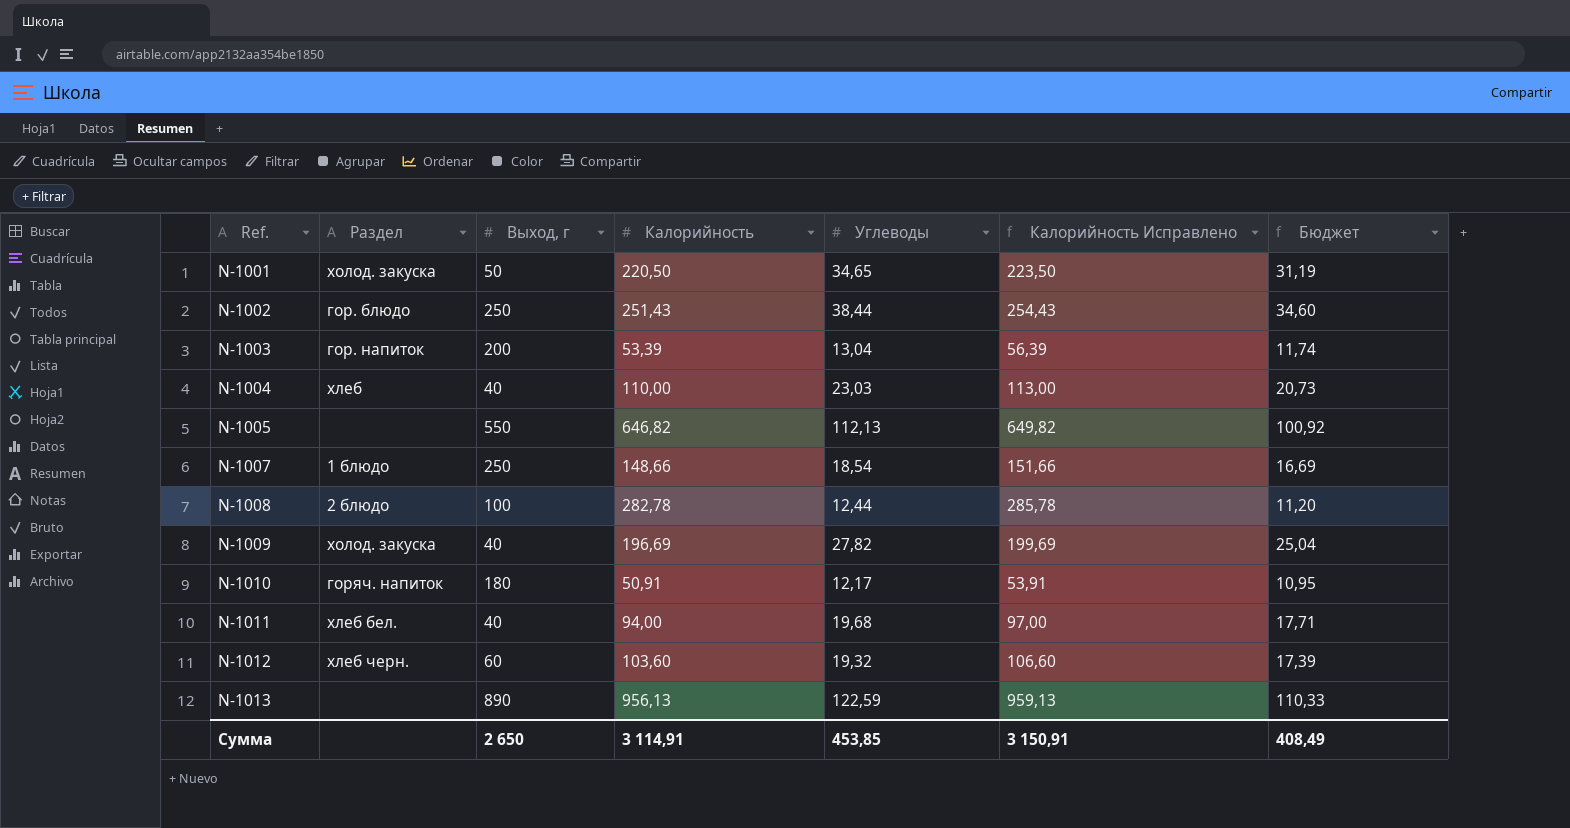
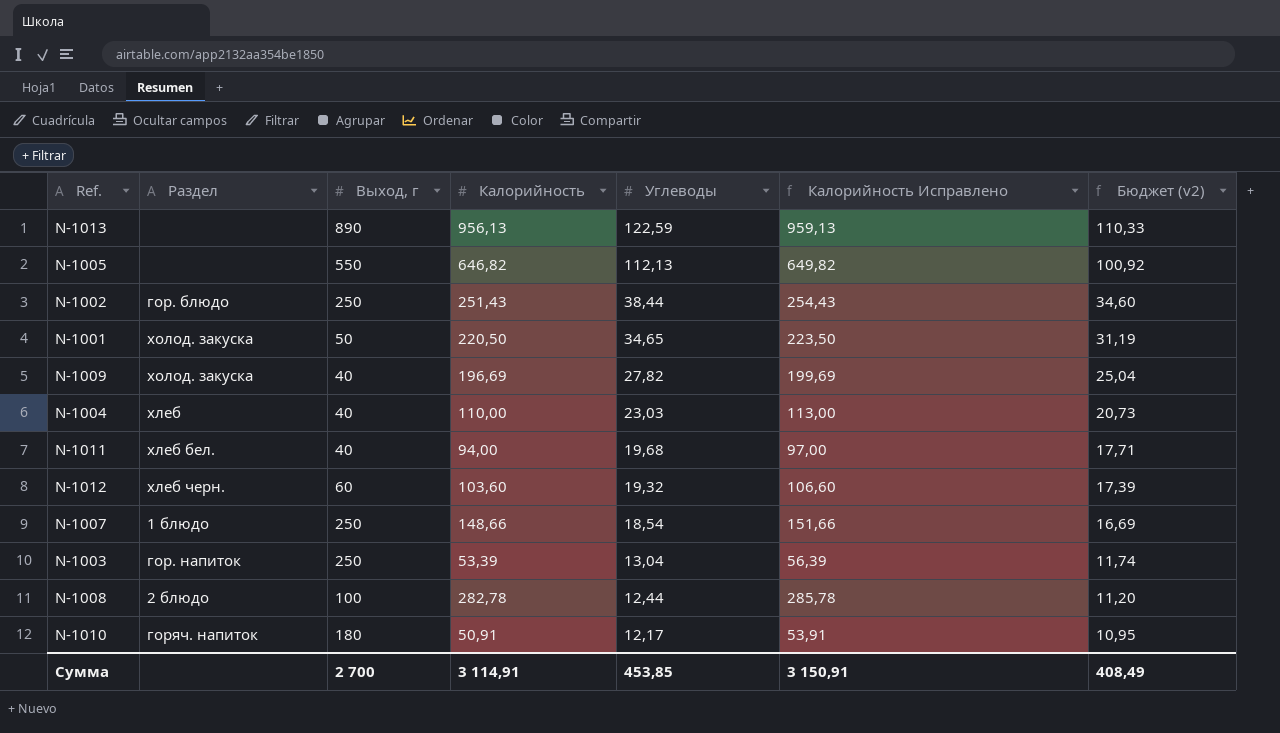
row order: Ref. ascending -> Углеводы descending
column name: Бюджет -> Бюджет (v2)
N-1003 | Выход, г: 200 -> 250
Сумма | Выход, г: 2 650 -> 2 700

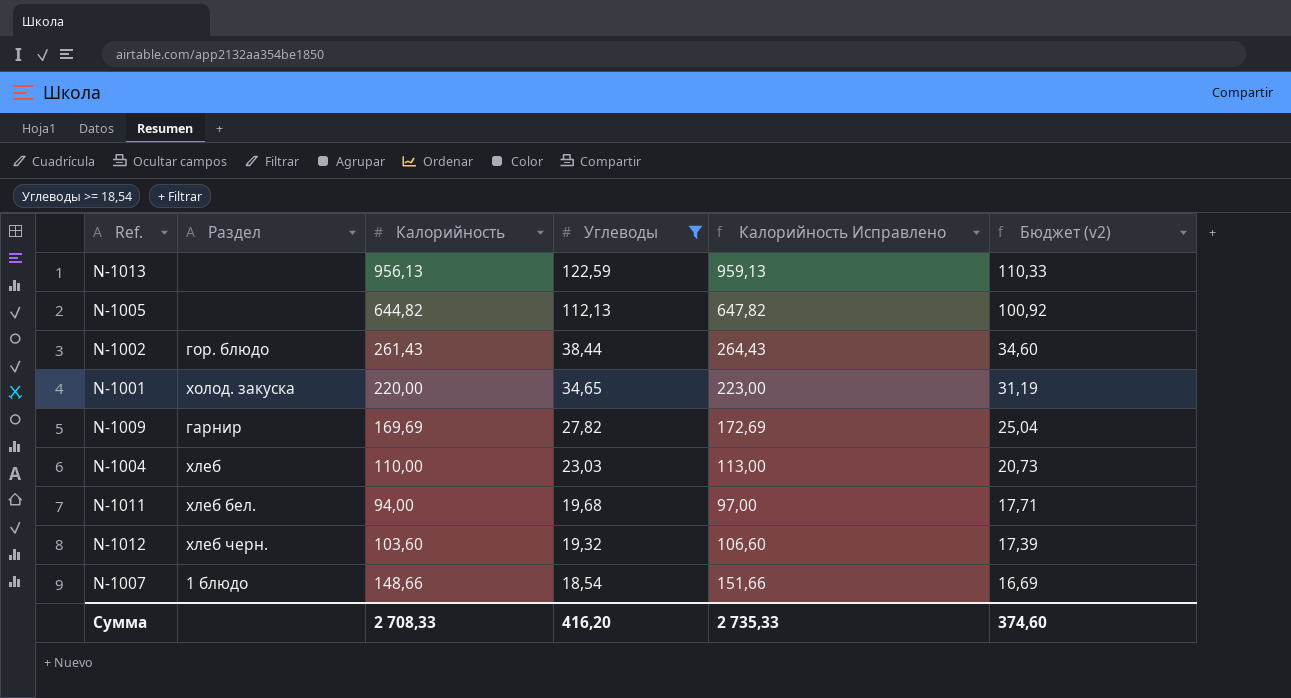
filter: none -> Углеводы >= 18,54
column Выход, г | position: 3 -> none
N-1005 | Калорийность: 646,82 -> 644,82
N-1005 | Калорийность Исправлено: 649,82 -> 647,82
N-1002 | Калорийность: 251,43 -> 261,43
N-1002 | Калорийность Исправлено: 254,43 -> 264,43
N-1001 | Калорийность: 220,50 -> 220,00
N-1001 | Калорийность Исправлено: 223,50 -> 223,00
N-1009 | Раздел: холод. закуска -> гарнир
N-1009 | Калорийность: 196,69 -> 169,69
N-1009 | Калорийность Исправлено: 199,69 -> 172,69
Сумма | Калорийность: 3 114,91 -> 2 708,33
Сумма | Углеводы: 453,85 -> 416,20
Сумма | Калорийность Исправлено: 3 150,91 -> 2 735,33
Сумма | Бюджет (v2): 408,49 -> 374,60

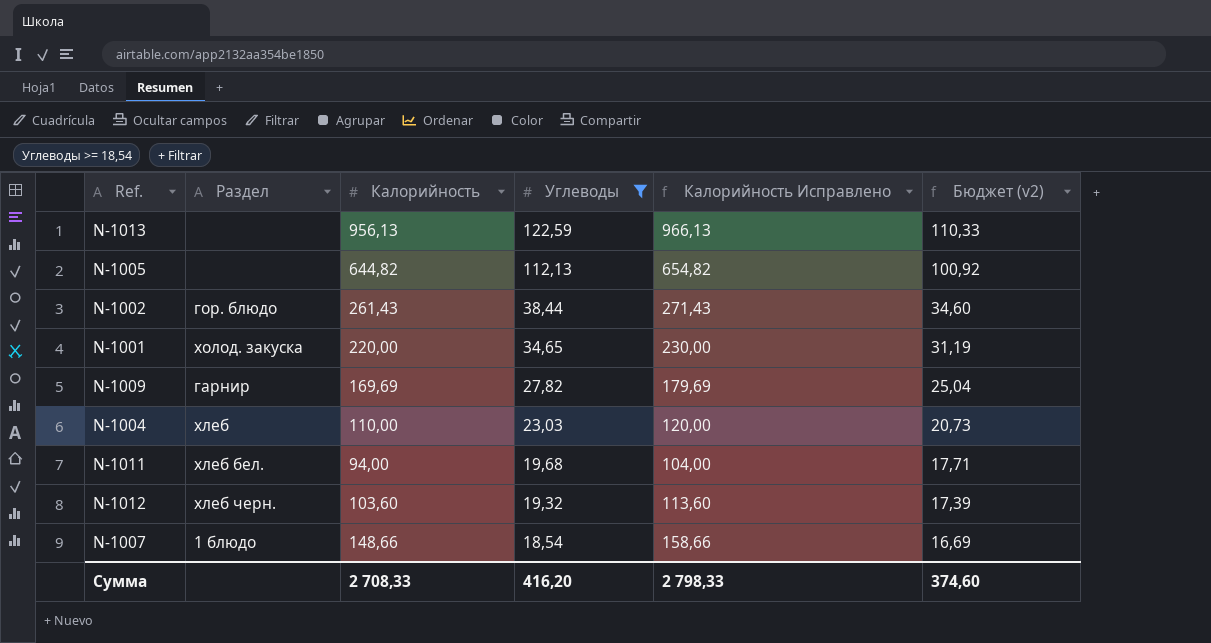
column Калорийность Исправлено | formula: [Калорийность] + 3 -> [Калорийность] + 10
Сумма | Калорийность Исправлено: 2 735,33 -> 2 798,33

